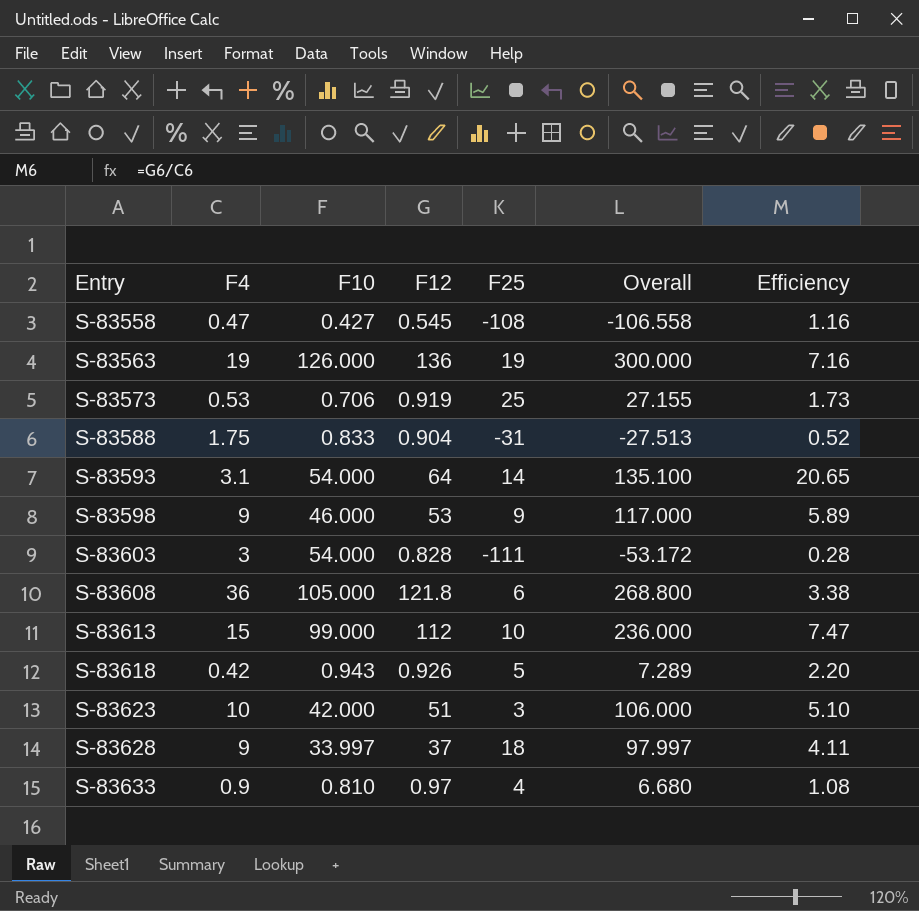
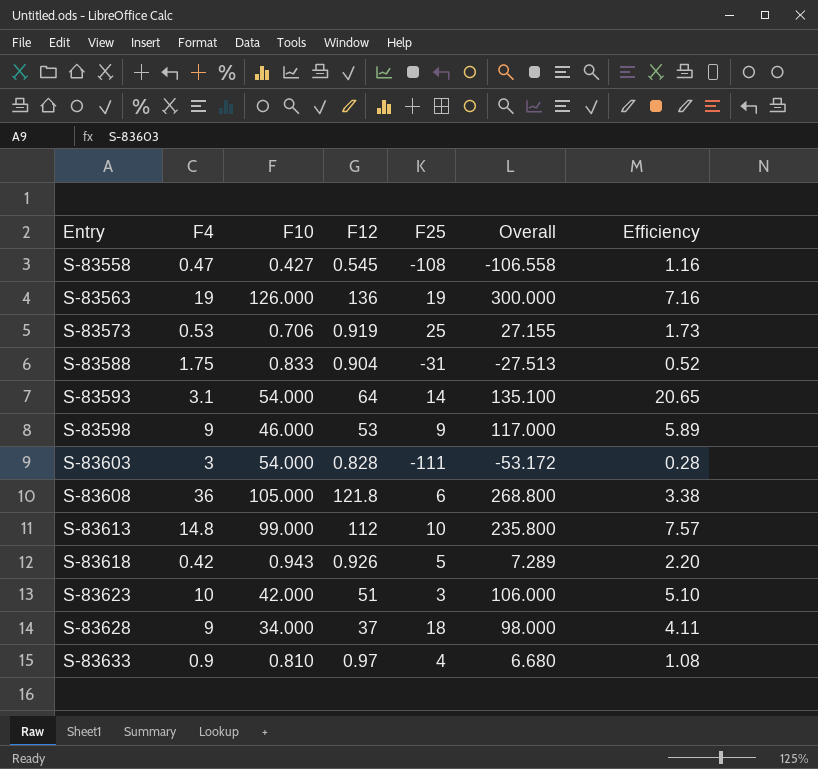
S-83613 | F4: 15 -> 14.8
S-83613 | Overall: 236.000 -> 235.800
S-83613 | Efficiency: 7.47 -> 7.57
S-83628 | F10: 33.997 -> 34.000
S-83628 | Overall: 97.997 -> 98.000

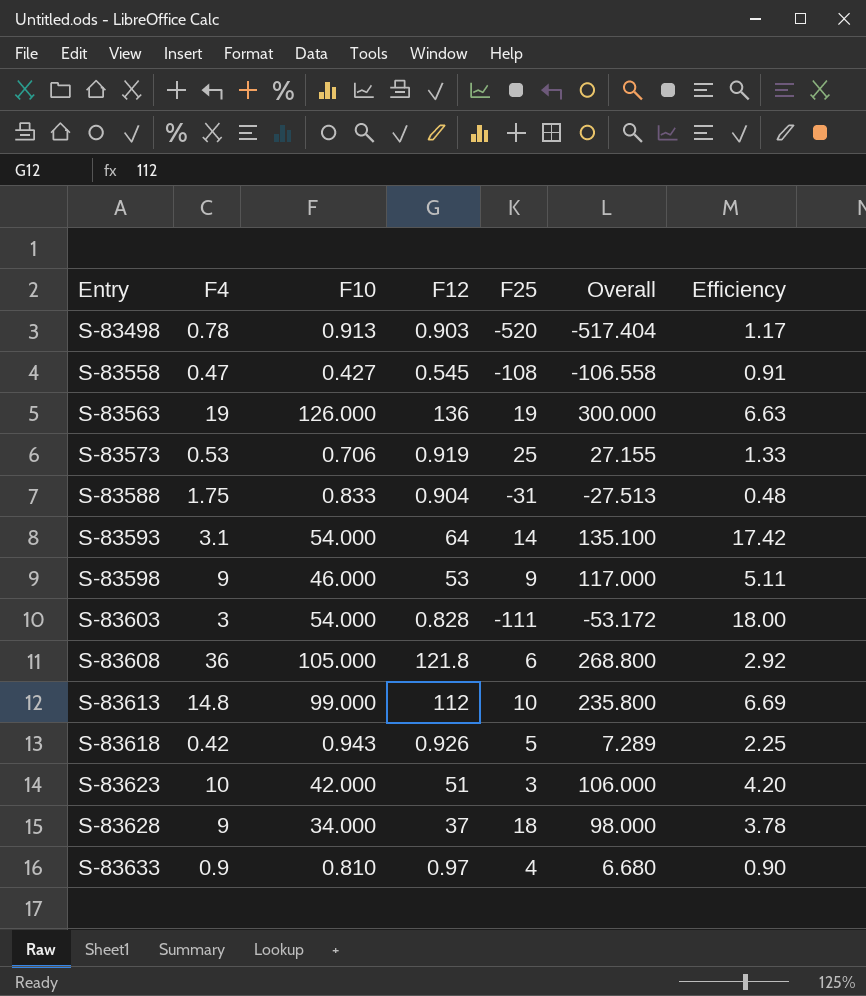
column Efficiency | formula: [F12] / [F4] -> [F10] / [F4]
row S-83498: none -> 0.78 | 0.913 | 0.903 | -520 | -517.404 | 1.17

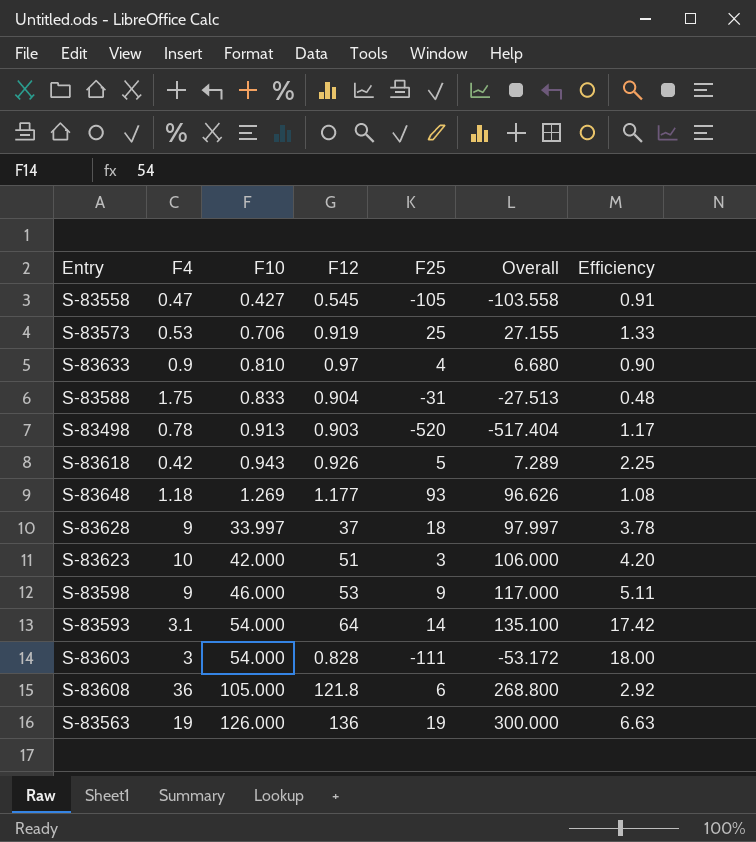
row order: Entry ascending -> F10 ascending
row S-83613: 14.8 | 99.000 | 112 | 10 | 235.800 | 6.69 -> none
S-83558 | F25: -108 -> -105
S-83558 | Overall: -106.558 -> -103.558
row S-83648: none -> 1.18 | 1.269 | 1.177 | 93 | 96.626 | 1.08
S-83628 | F10: 34.000 -> 33.997
S-83628 | Overall: 98.000 -> 97.997

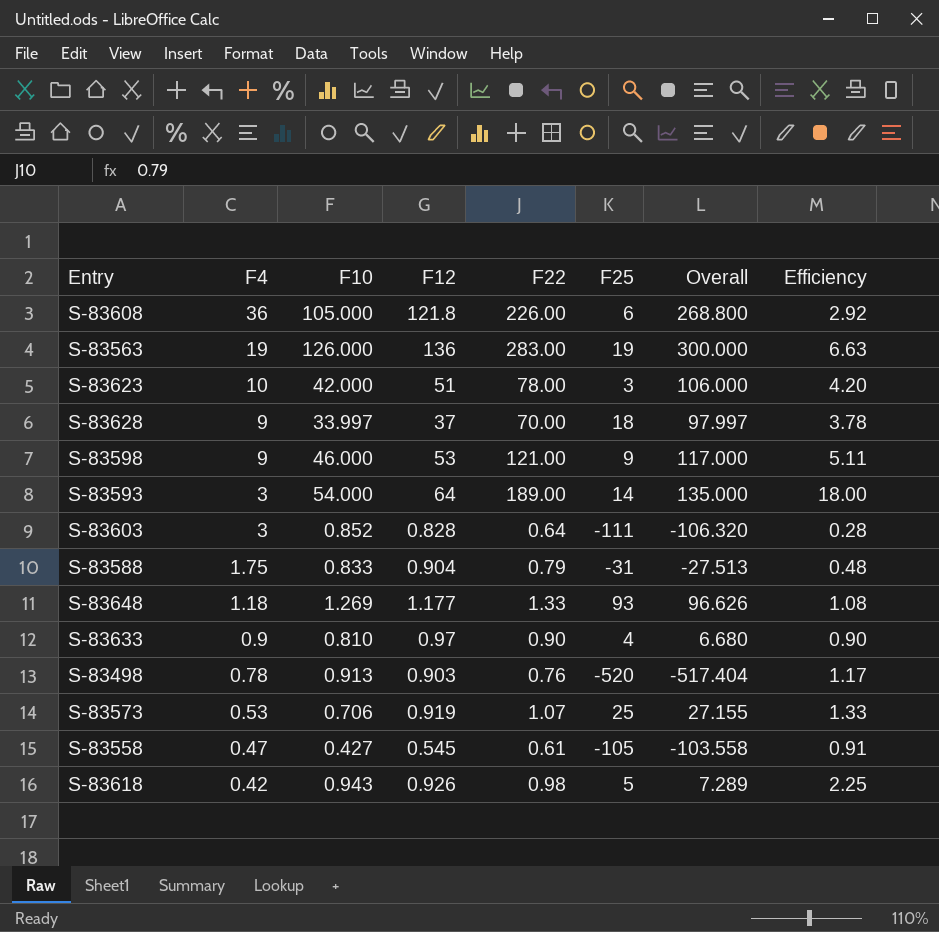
row order: F10 ascending -> F4 descending
column F22 | position: none -> 5
S-83593 | F4: 3.1 -> 3
S-83593 | Overall: 135.100 -> 135.000
S-83593 | Efficiency: 17.42 -> 18.00
S-83603 | F10: 54.000 -> 0.852
S-83603 | Overall: -53.172 -> -106.320
S-83603 | Efficiency: 18.00 -> 0.28

